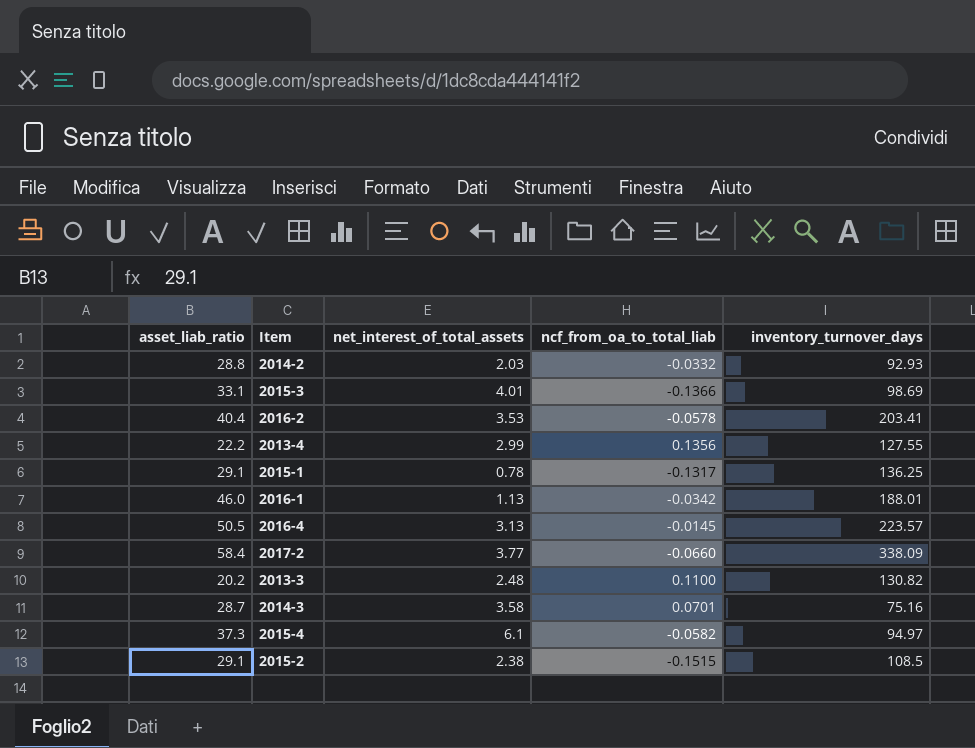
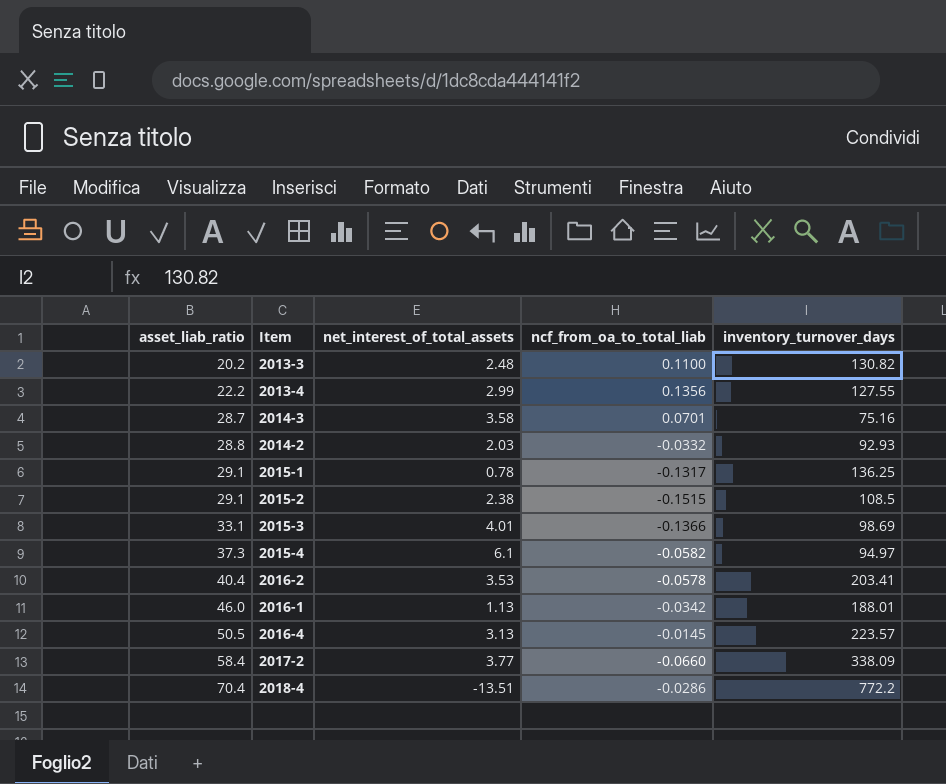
row order: none -> asset_liab_ratio ascending
row 2018-4: none -> 70.4 | -13.51 | -0.0286 | 772.2

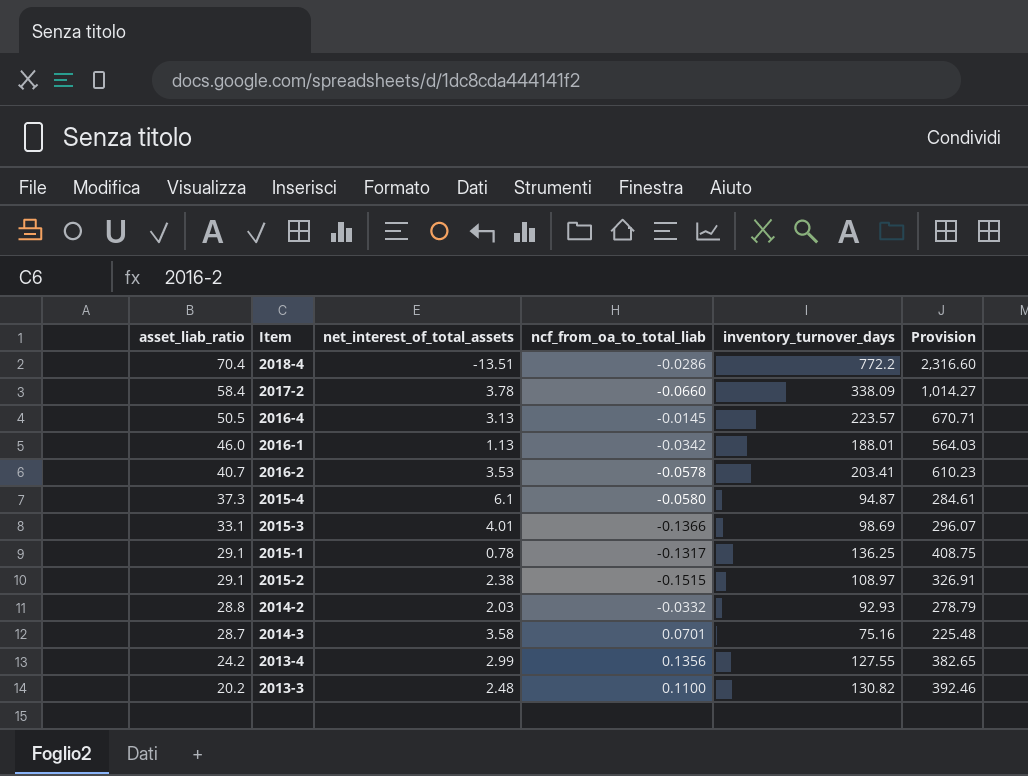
row order: asset_liab_ratio ascending -> asset_liab_ratio descending
column Provision | formula: none -> [inventory_turnover_days] * 3
2017-2 | net_interest_of_total_assets: 3.77 -> 3.78
2016-2 | asset_liab_ratio: 40.4 -> 40.7
2015-4 | ncf_from_oa_to_total_liab: -0.0582 -> -0.0580
2015-4 | inventory_turnover_days: 94.97 -> 94.87
2015-2 | inventory_turnover_days: 108.5 -> 108.97
2013-4 | asset_liab_ratio: 22.2 -> 24.2

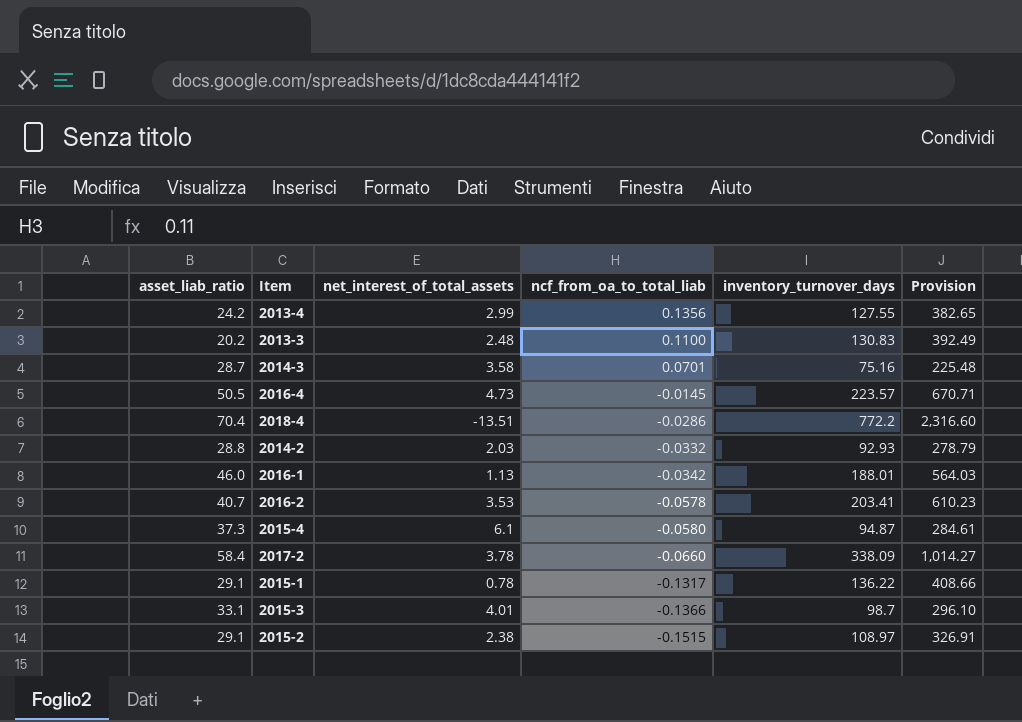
row order: asset_liab_ratio descending -> ncf_from_oa_to_total_liab descending
2013-3 | inventory_turnover_days: 130.82 -> 130.83
2013-3 | Provision: 392.46 -> 392.49
2016-4 | net_interest_of_total_assets: 3.13 -> 4.73
2015-1 | inventory_turnover_days: 136.25 -> 136.22
2015-1 | Provision: 408.75 -> 408.66
2015-3 | inventory_turnover_days: 98.69 -> 98.7
2015-3 | Provision: 296.07 -> 296.10

